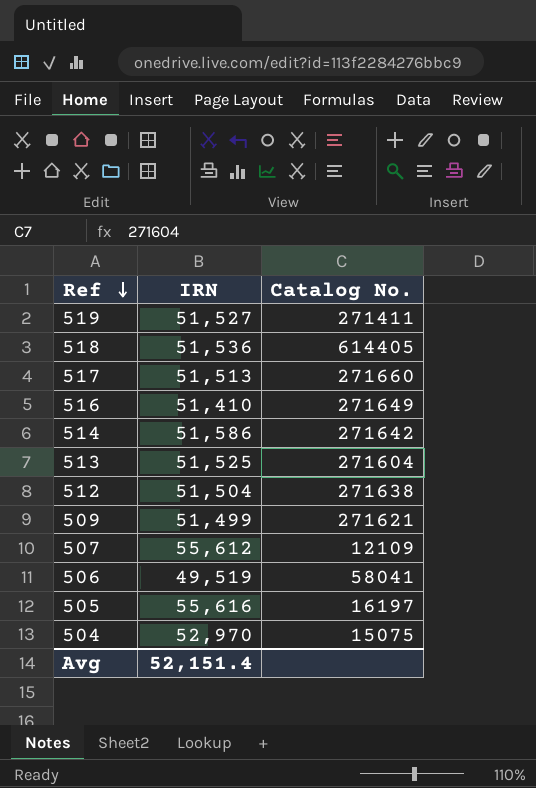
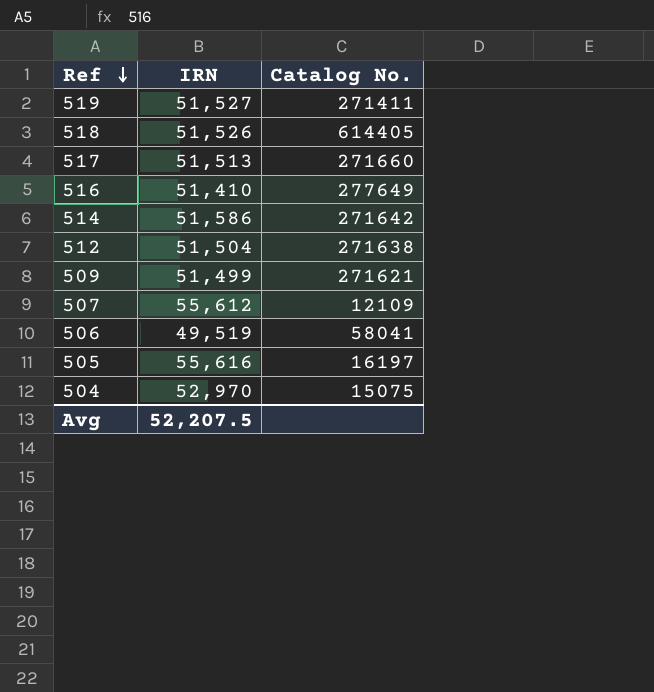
row 513: 51,525 | 271604 -> none
518 | IRN: 51,536 -> 51,526
516 | Catalog No.: 271649 -> 277649
Avg | IRN: 52,151.4 -> 52,207.5

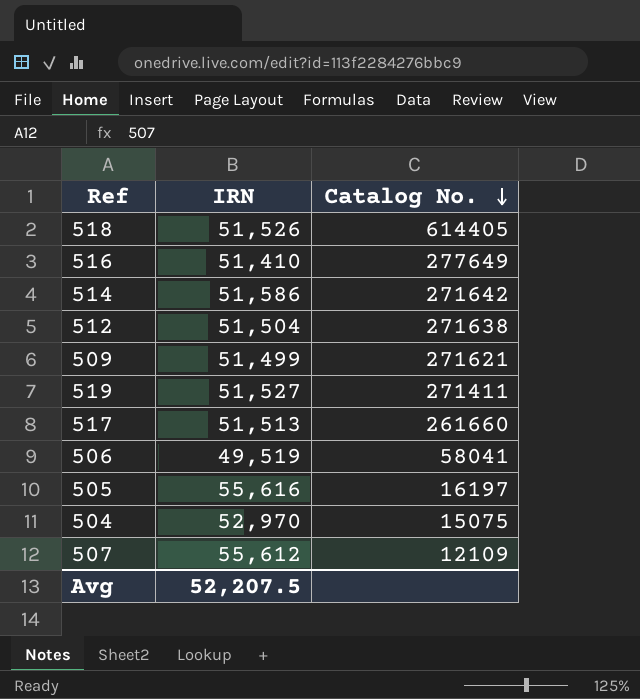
row order: Ref descending -> Catalog No. descending
517 | Catalog No.: 271660 -> 261660

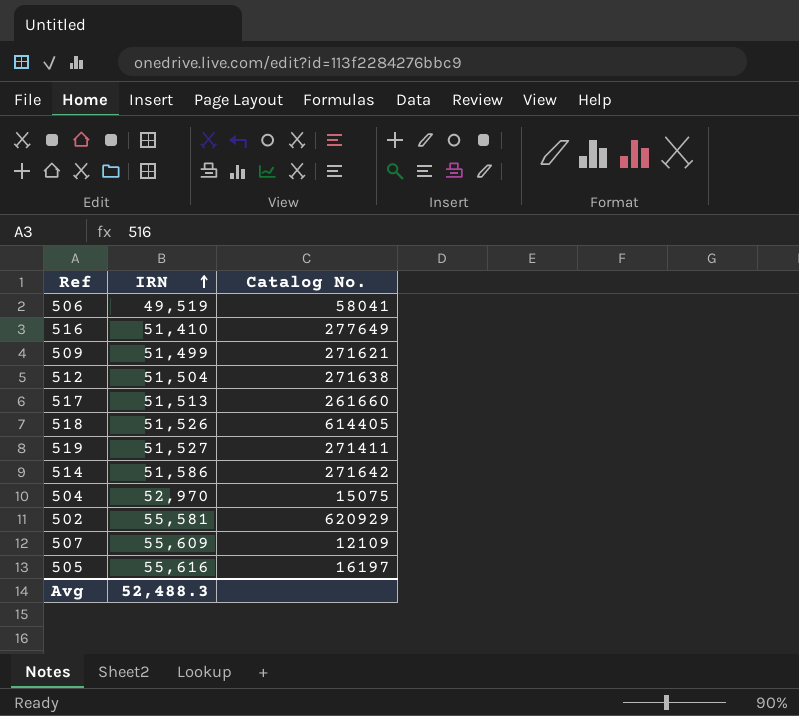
row order: Catalog No. descending -> IRN ascending
row 502: none -> 55,581 | 620929
507 | IRN: 55,612 -> 55,609
Avg | IRN: 52,207.5 -> 52,488.3

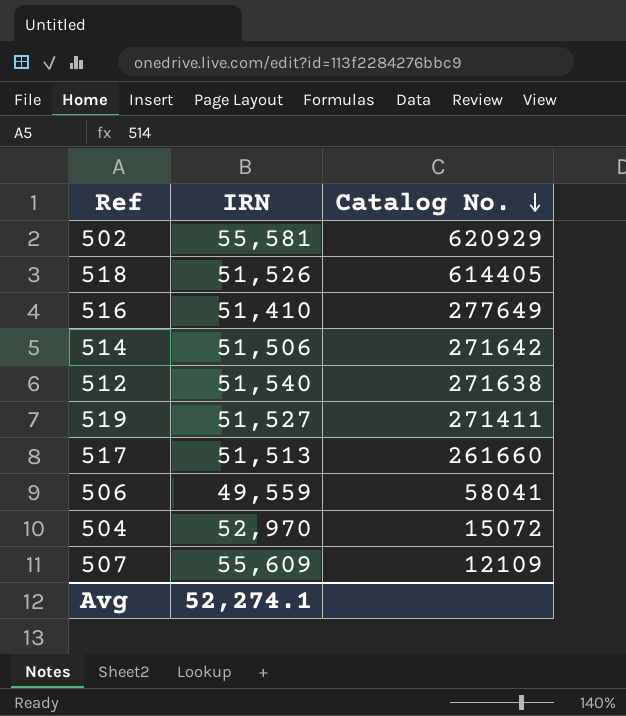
row order: IRN ascending -> Catalog No. descending
row 509: 51,499 | 271621 -> none
row 505: 55,616 | 16197 -> none
514 | IRN: 51,586 -> 51,506
512 | IRN: 51,504 -> 51,540
506 | IRN: 49,519 -> 49,559
504 | Catalog No.: 15075 -> 15072
Avg | IRN: 52,488.3 -> 52,274.1

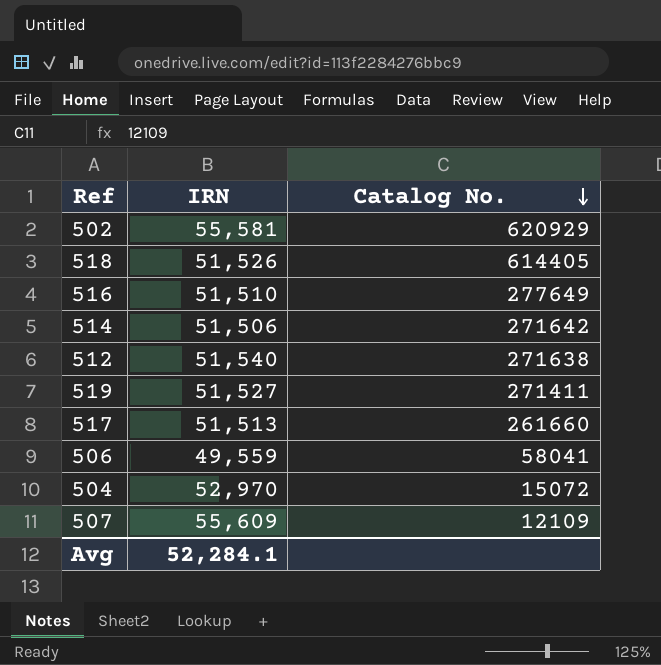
516 | IRN: 51,410 -> 51,510
Avg | IRN: 52,274.1 -> 52,284.1

